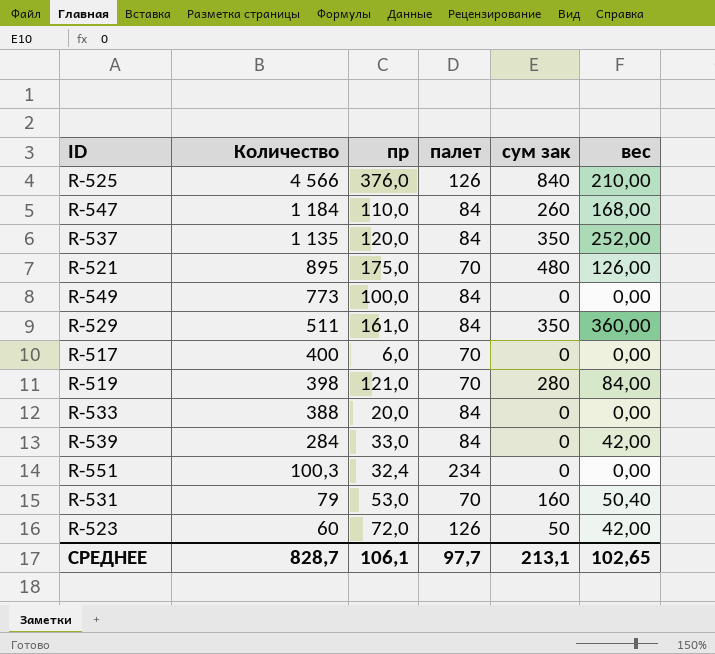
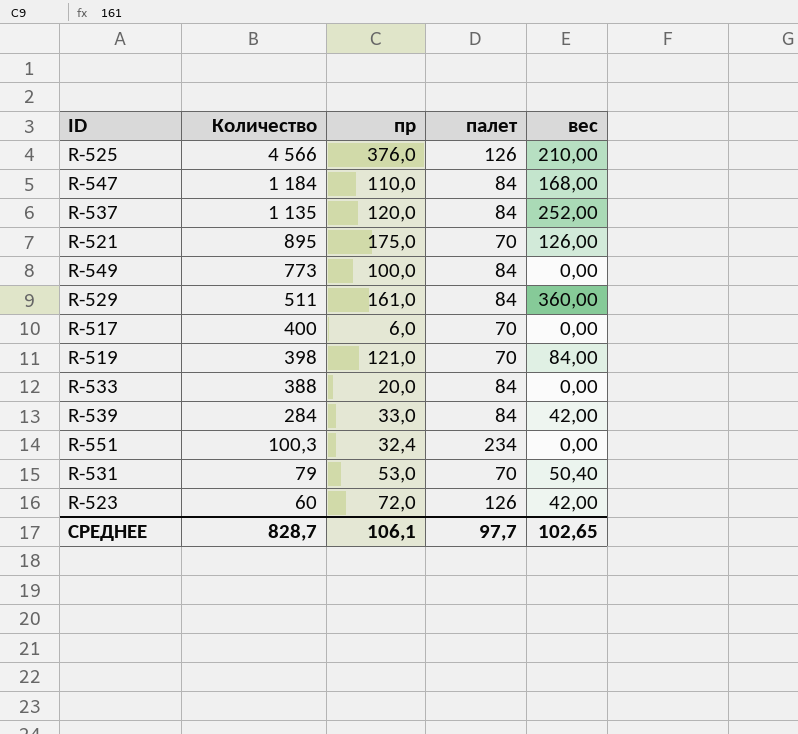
column сум зак | position: 5 -> none

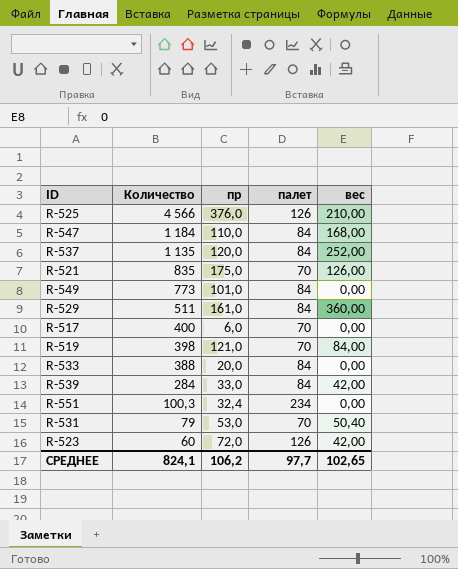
R-521 | Количество: 895 -> 835
R-549 | пр: 100,0 -> 101,0
СРЕДНЕЕ | Количество: 828,7 -> 824,1
СРЕДНЕЕ | пр: 106,1 -> 106,2

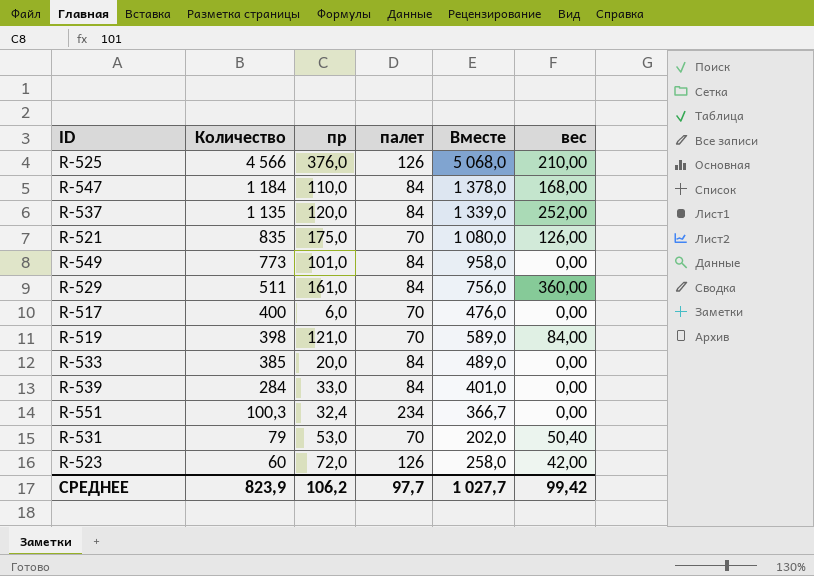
column Вместе | formula: none -> [Количество] + [пр] + [палет]
R-533 | Количество: 388 -> 385
R-539 | вес: 42,00 -> 0,00
СРЕДНЕЕ | Количество: 824,1 -> 823,9
СРЕДНЕЕ | вес: 102,65 -> 99,42

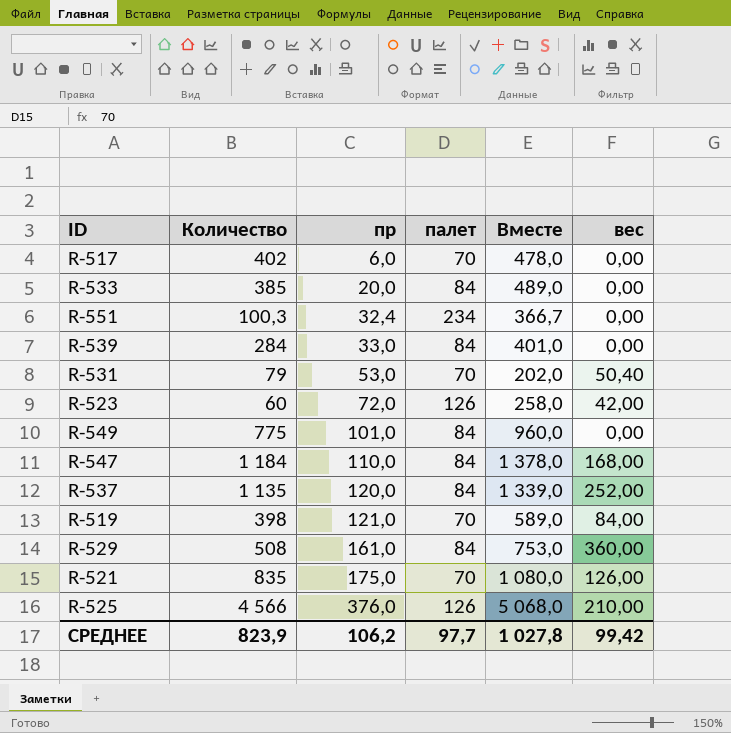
row order: Количество descending -> пр ascending
R-517 | Количество: 400 -> 402
R-517 | Вместе: 476,0 -> 478,0
R-549 | Количество: 773 -> 775
R-549 | Вместе: 958,0 -> 960,0
R-529 | Количество: 511 -> 508
R-529 | Вместе: 756,0 -> 753,0
СРЕДНЕЕ | Вместе: 1 027,7 -> 1 027,8

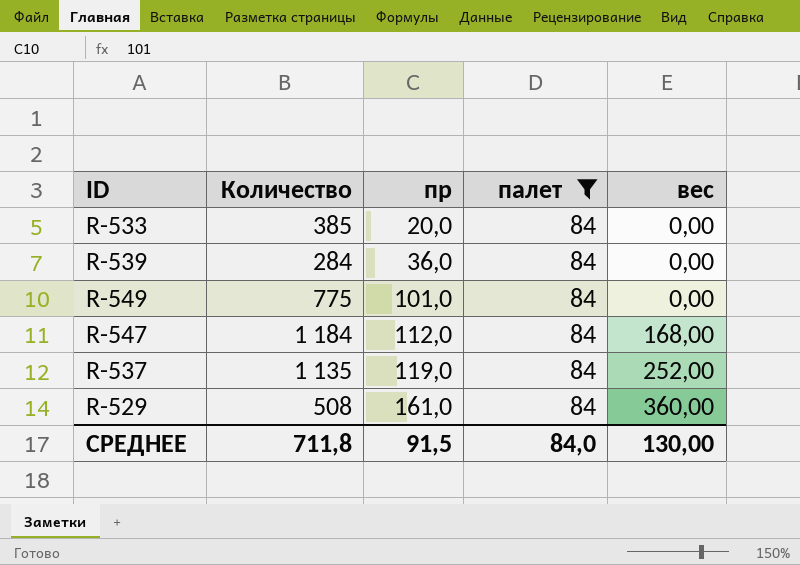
filter: none -> палет = 84
column Вместе | formula: [Количество] + [пр] + [палет] -> none
R-539 | пр: 33,0 -> 36,0
R-547 | пр: 110,0 -> 112,0
R-537 | пр: 120,0 -> 119,0
СРЕДНЕЕ | Количество: 823,9 -> 711,8
СРЕДНЕЕ | пр: 106,2 -> 91,5
СРЕДНЕЕ | палет: 97,7 -> 84,0
СРЕДНЕЕ | вес: 99,42 -> 130,00

